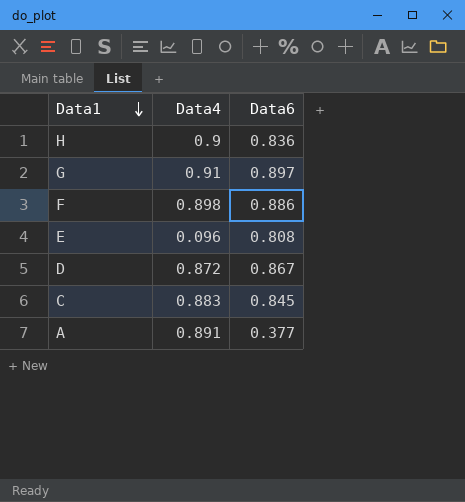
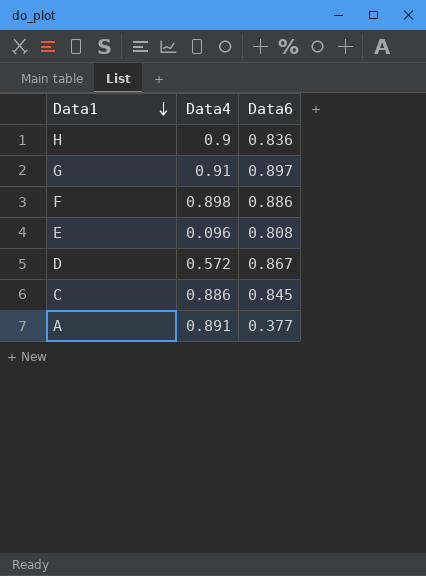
D | Data4: 0.872 -> 0.572
C | Data4: 0.883 -> 0.886

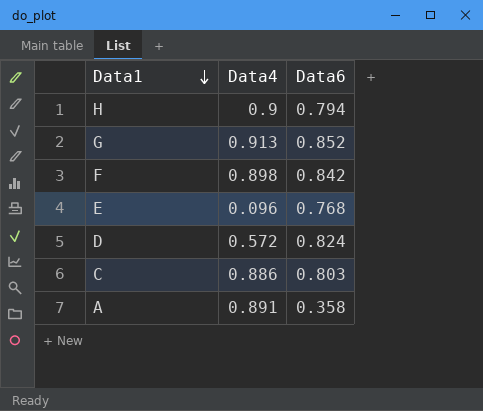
H | Data6: 0.836 -> 0.794
G | Data4: 0.91 -> 0.913
G | Data6: 0.897 -> 0.852
F | Data6: 0.886 -> 0.842
E | Data6: 0.808 -> 0.768
D | Data6: 0.867 -> 0.824
C | Data6: 0.845 -> 0.803
A | Data6: 0.377 -> 0.358

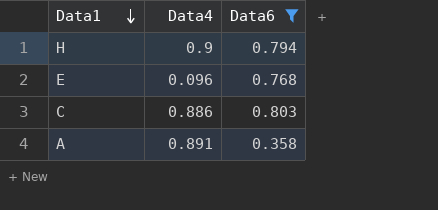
filter: none -> Data6 <= 0.803

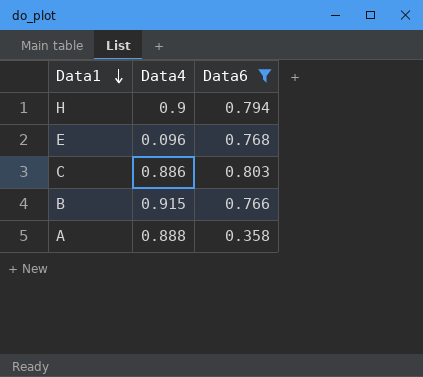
row B: none -> 0.915 | 0.766
A | Data4: 0.891 -> 0.888

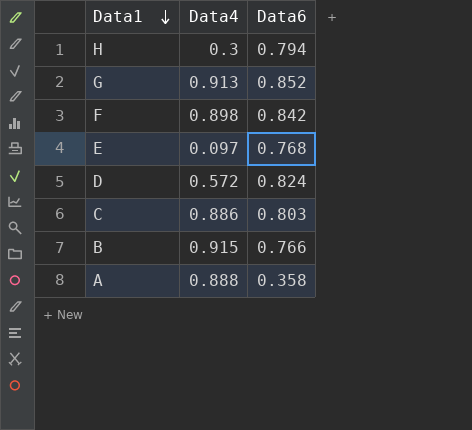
filter: Data6 <= 0.803 -> none
H | Data4: 0.9 -> 0.3
E | Data4: 0.096 -> 0.097

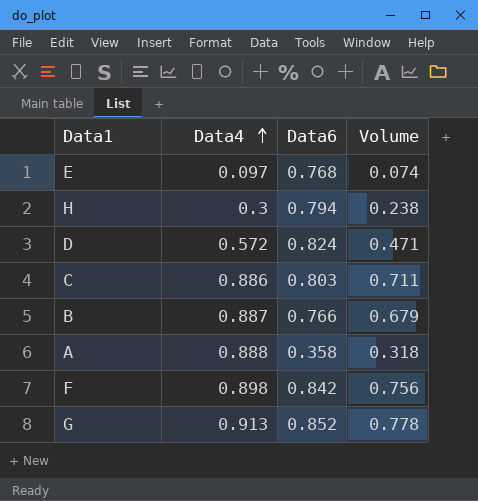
row order: Data1 descending -> Data4 ascending
column Volume | formula: none -> [Data4] * [Data6]
B | Data4: 0.915 -> 0.887

